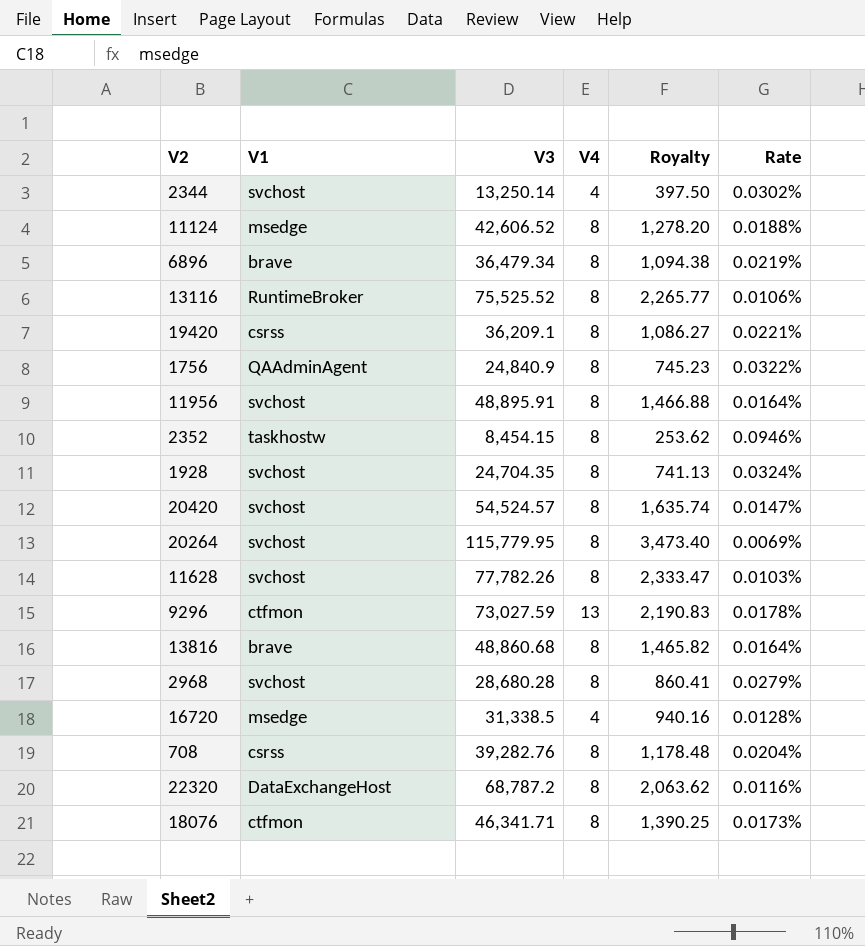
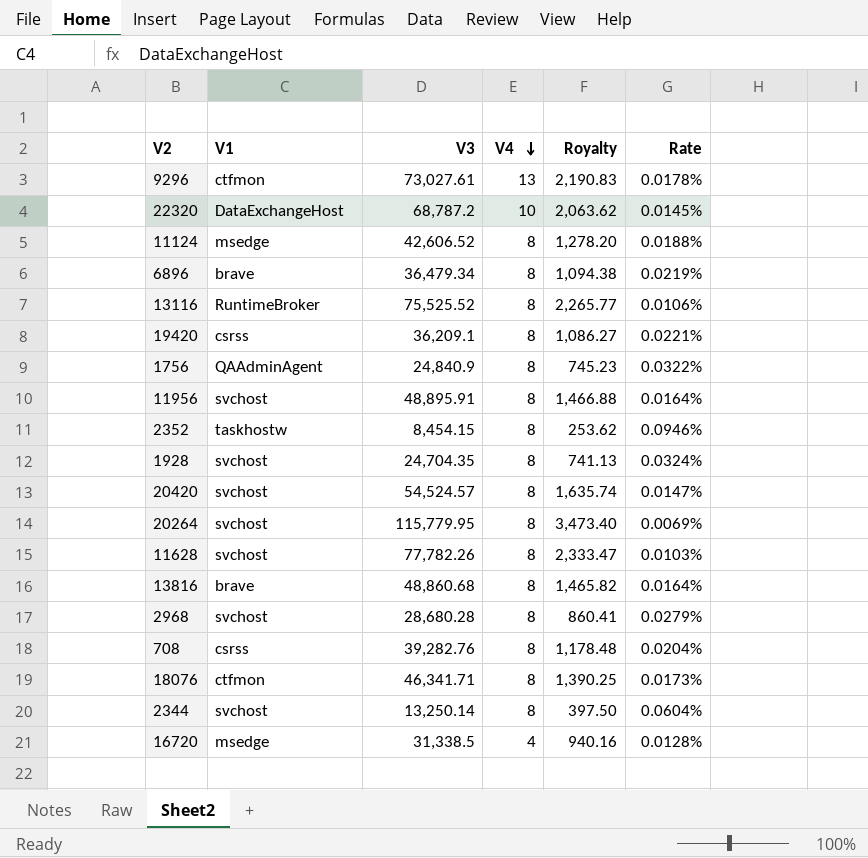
row order: none -> V4 descending
9296 | V3: 73,027.59 -> 73,027.61
22320 | V4: 8 -> 10
22320 | Rate: 0.0116% -> 0.0145%
2344 | V4: 4 -> 8
2344 | Rate: 0.0302% -> 0.0604%

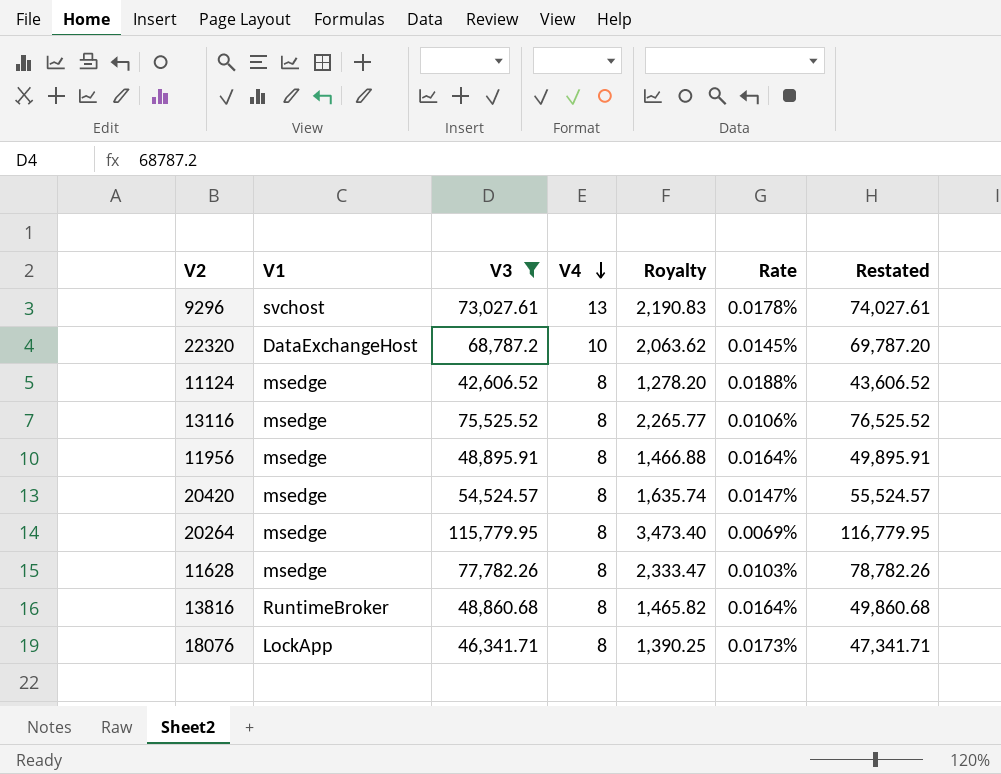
filter: none -> V3 >= 42,606.52
column Restated | formula: none -> [V3] + 1000
9296 | V1: ctfmon -> svchost
13116 | V1: RuntimeBroker -> msedge
11956 | V1: svchost -> msedge
20420 | V1: svchost -> msedge
20264 | V1: svchost -> msedge
11628 | V1: svchost -> msedge
13816 | V1: brave -> RuntimeBroker
18076 | V1: ctfmon -> LockApp

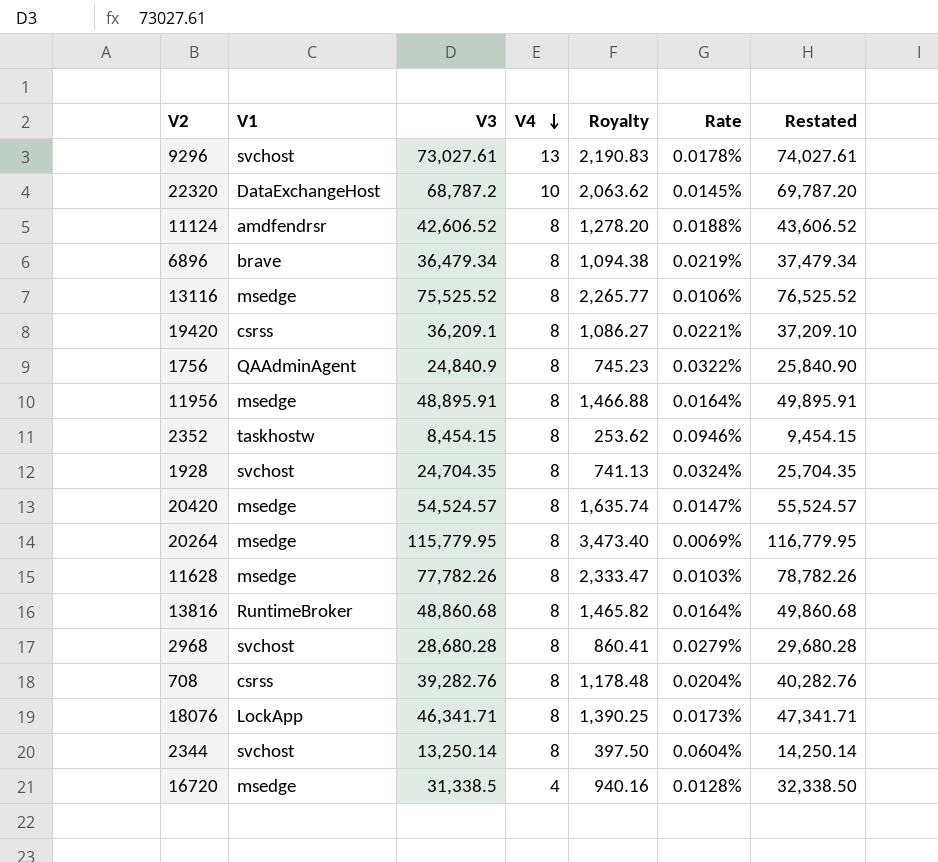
filter: V3 >= 42,606.52 -> none
11124 | V1: msedge -> amdfendrsr

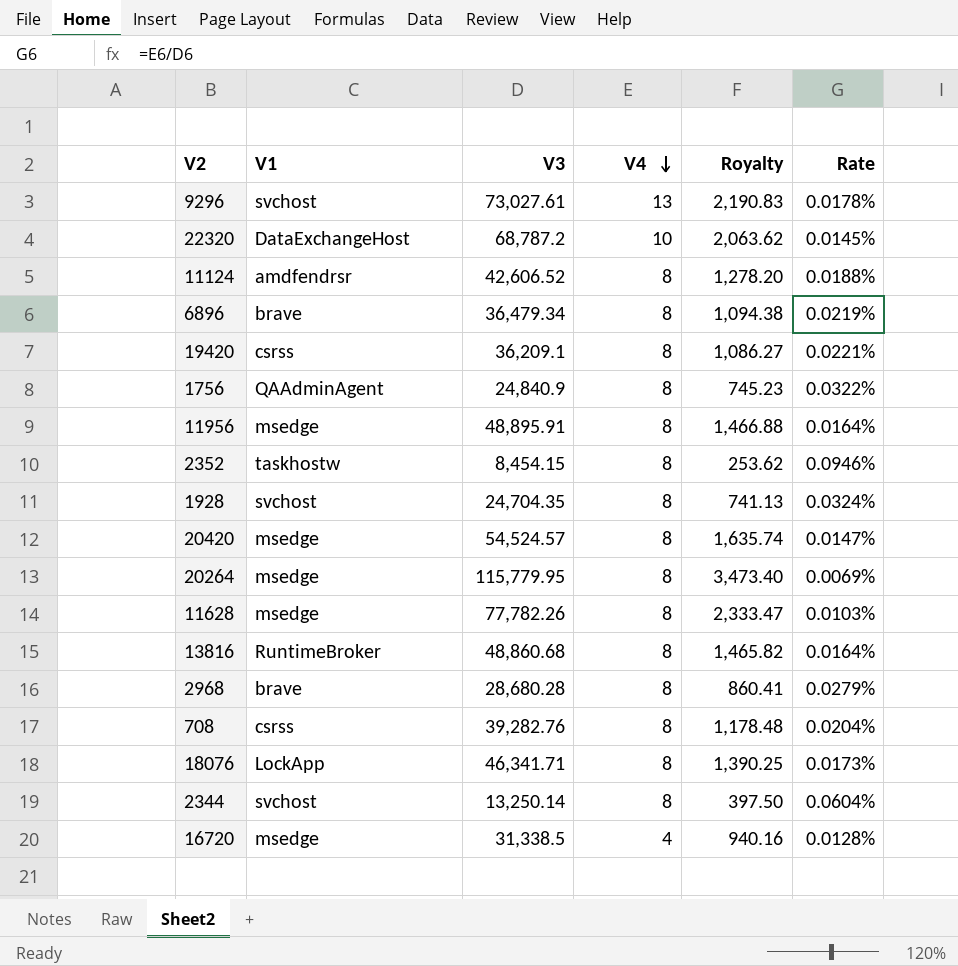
column Restated | formula: [V3] + 1000 -> none
row 13116: msedge | 75,525.52 | 8 | 2,265.77 | 0.0106% | 76,525.52 -> none
2968 | V1: svchost -> brave

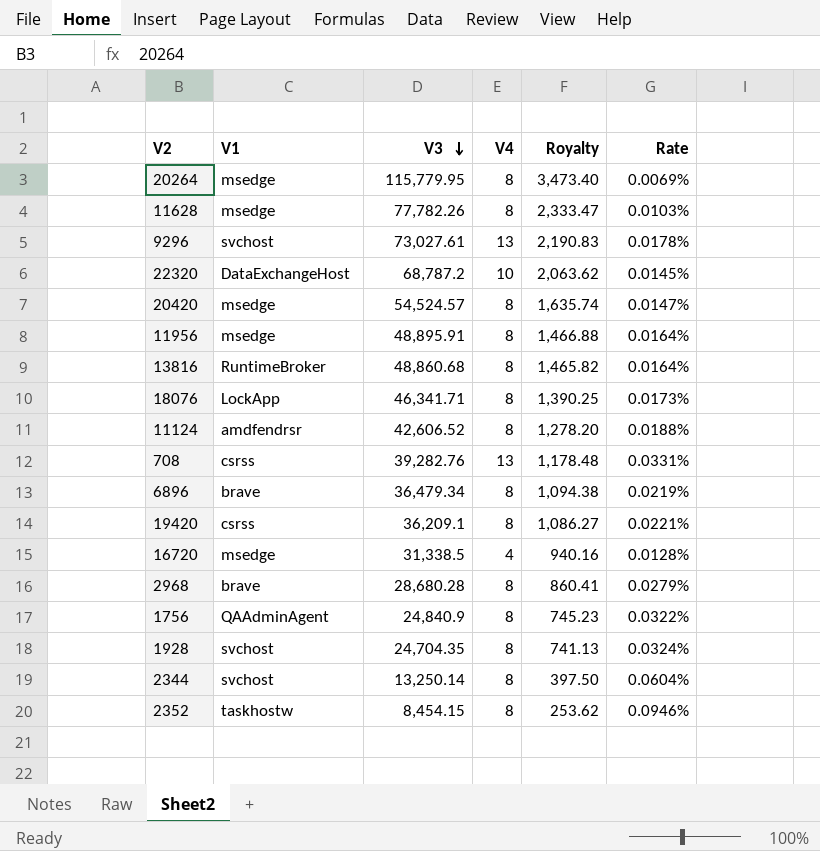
row order: V4 descending -> V3 descending
708 | V4: 8 -> 13
708 | Rate: 0.0204% -> 0.0331%

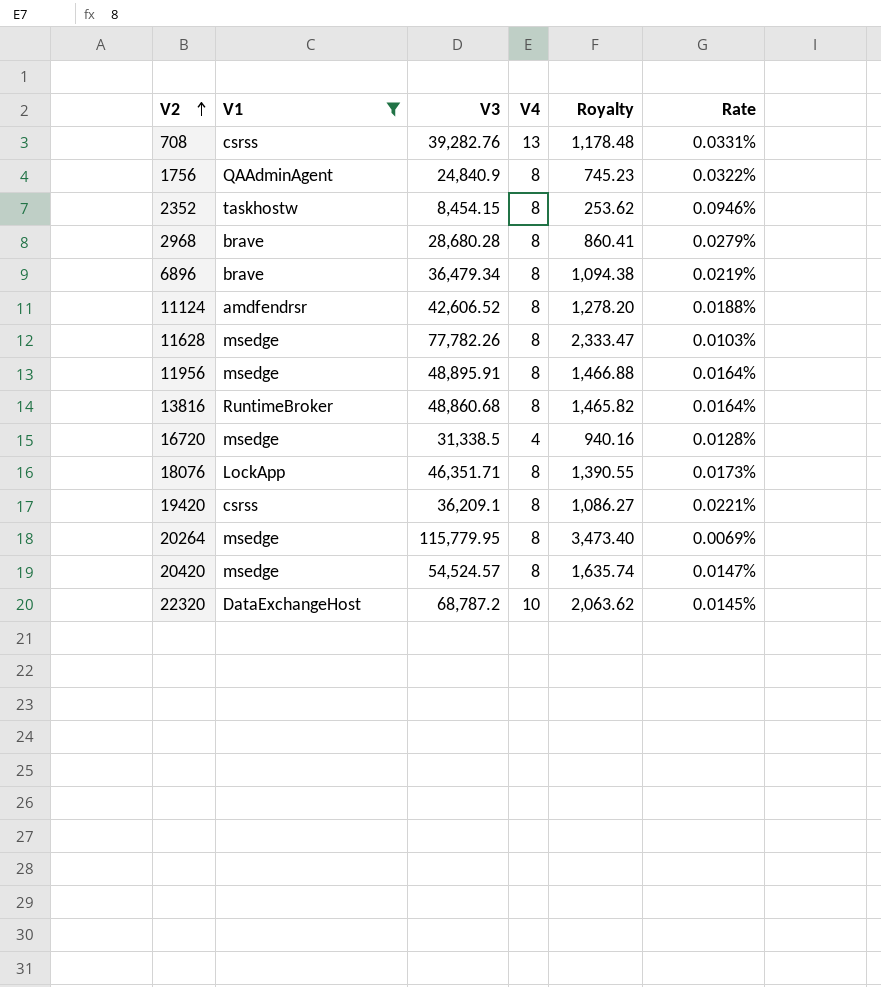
filter: none -> V1 != svchost
row order: V3 descending -> V2 ascending
18076 | V3: 46,341.71 -> 46,351.71
18076 | Royalty: 1,390.25 -> 1,390.55

